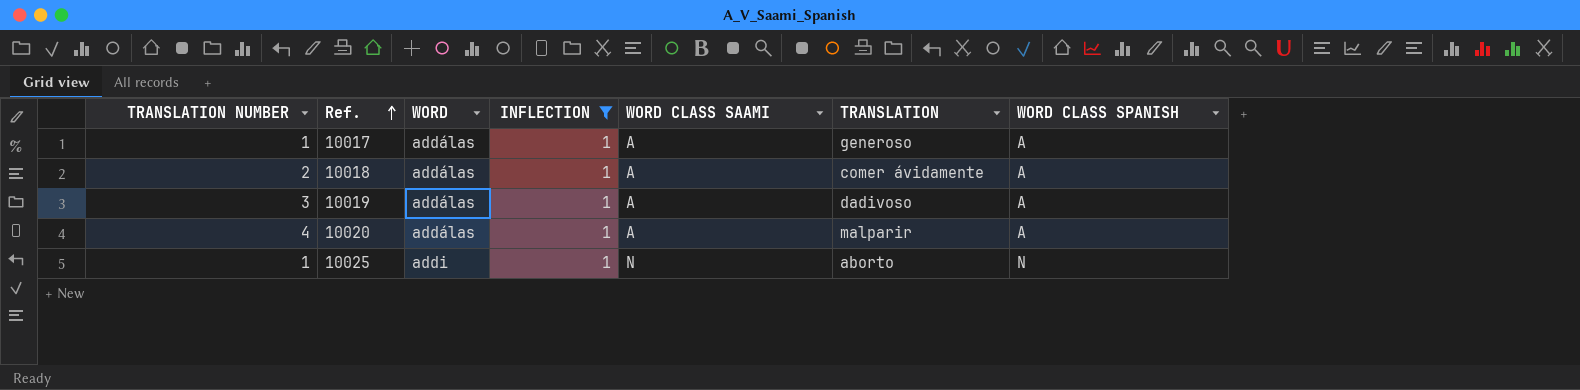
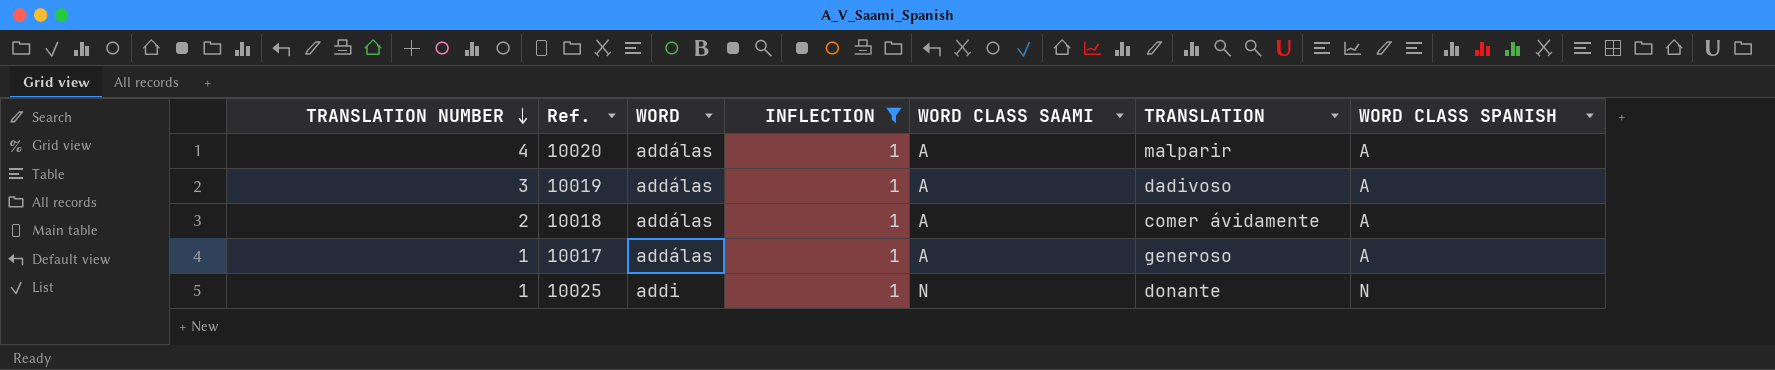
row order: Ref. ascending -> TRANSLATION NUMBER descending
10025 | TRANSLATION: aborto -> donante

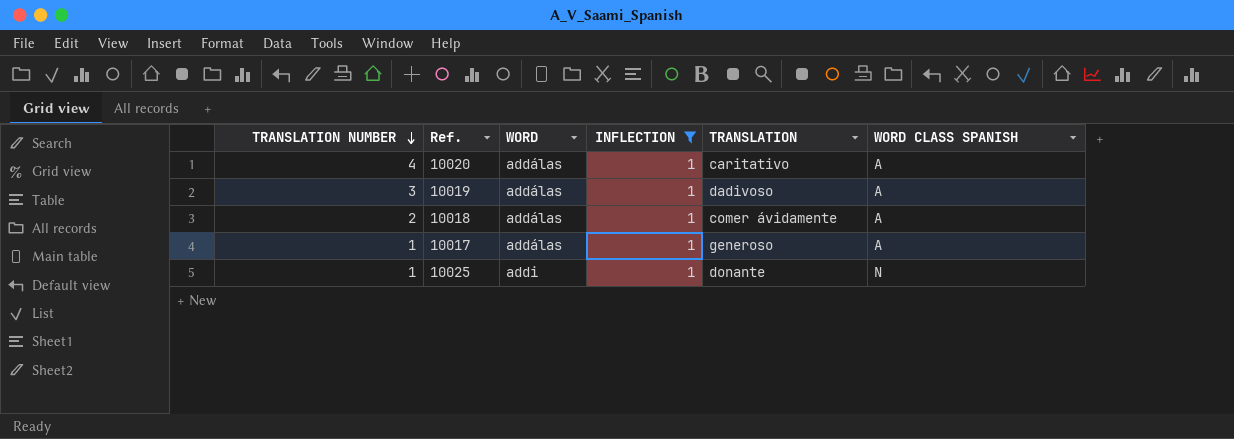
column WORD CLASS SAAMI | position: 5 -> none
10020 | TRANSLATION: malparir -> caritativo

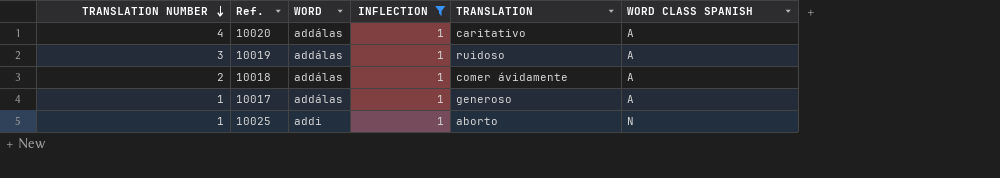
10019 | TRANSLATION: dadivoso -> ruidoso
10025 | TRANSLATION: donante -> aborto

